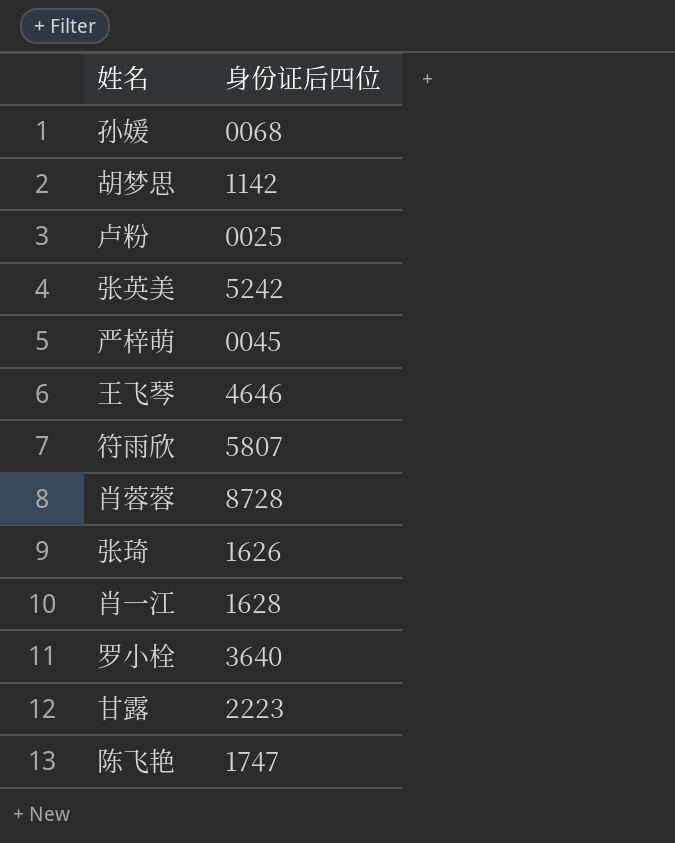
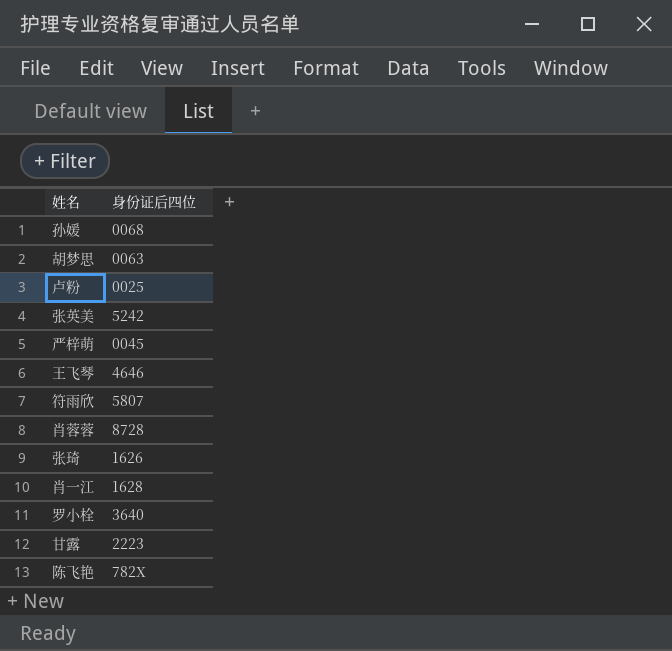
胡梦思 | 身份证后四位: 1142 -> 0063
陈飞艳 | 身份证后四位: 1747 -> 782X

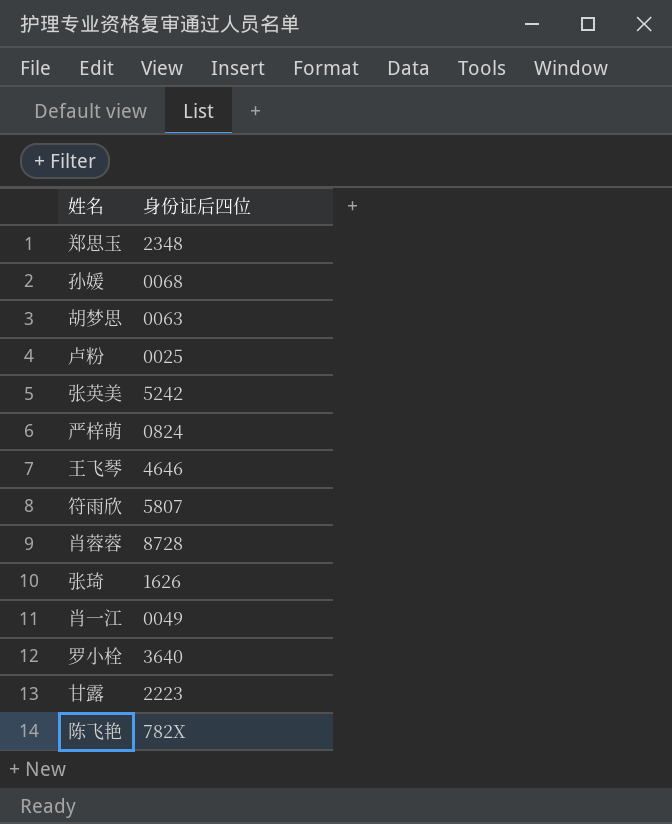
row 郑思玉: none -> 2348
严梓萌 | 身份证后四位: 0045 -> 0824
肖一江 | 身份证后四位: 1628 -> 0049

